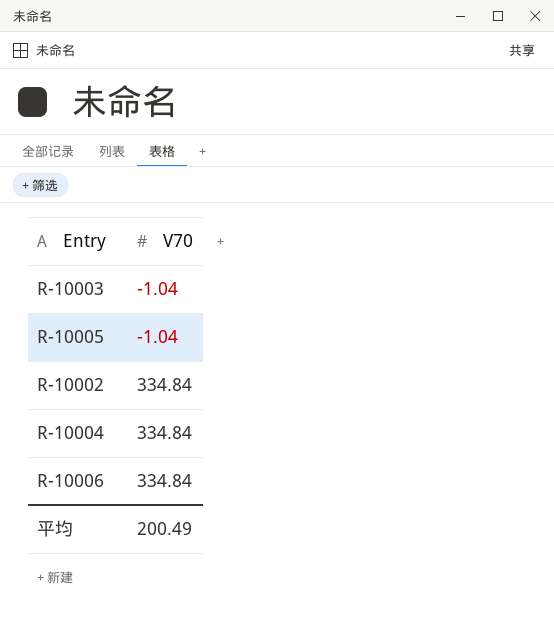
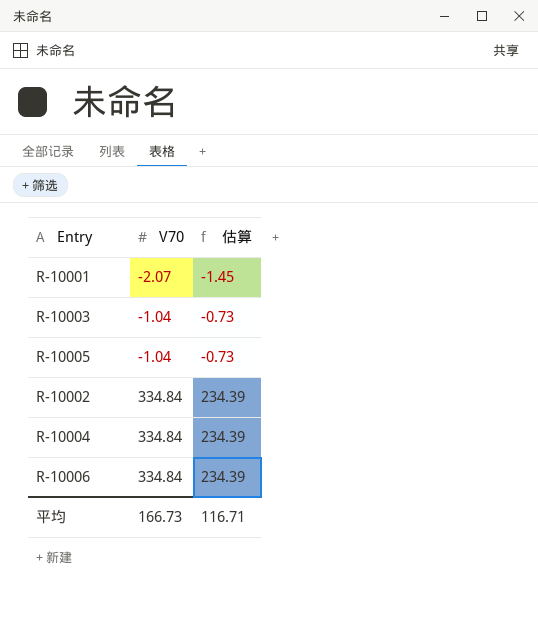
column 估算 | formula: none -> [V70] * 0.7
row R-10001: none -> -2.07 | -1.45
平均 | V70: 200.49 -> 166.73

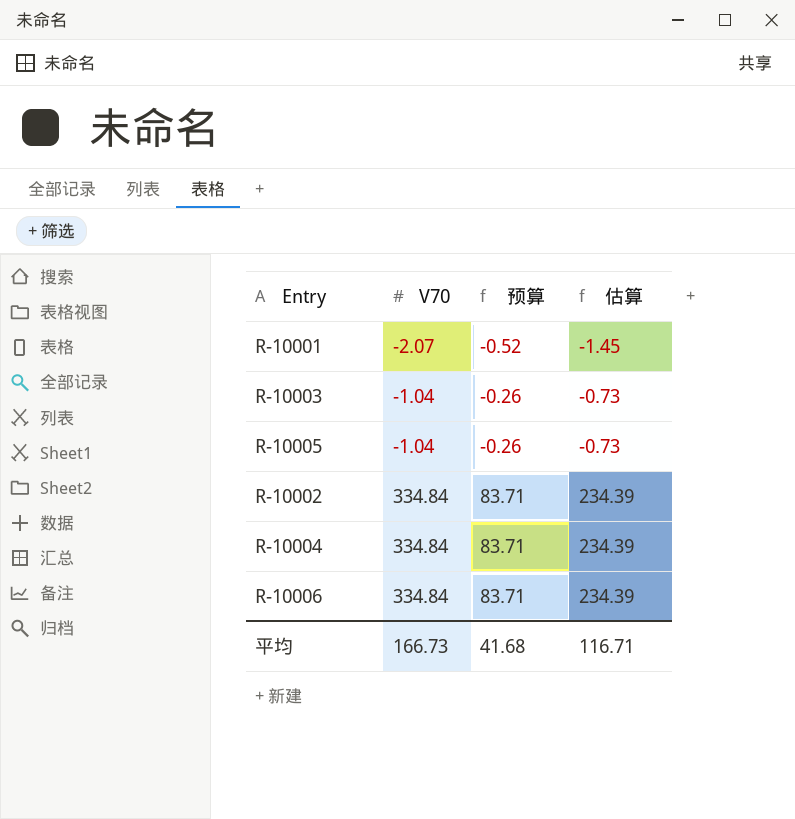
column 预算 | formula: none -> [V70] * 0.25

